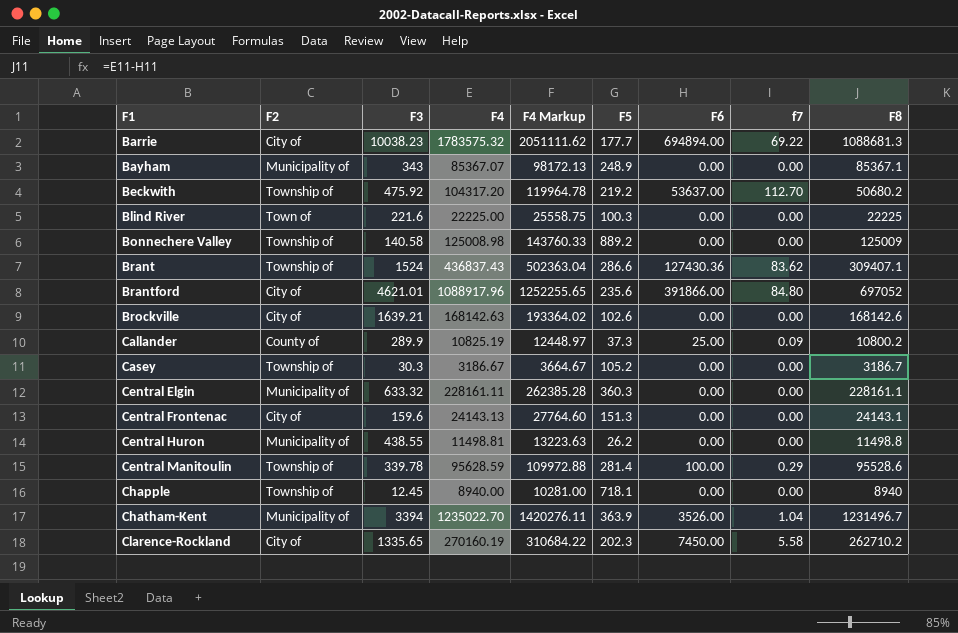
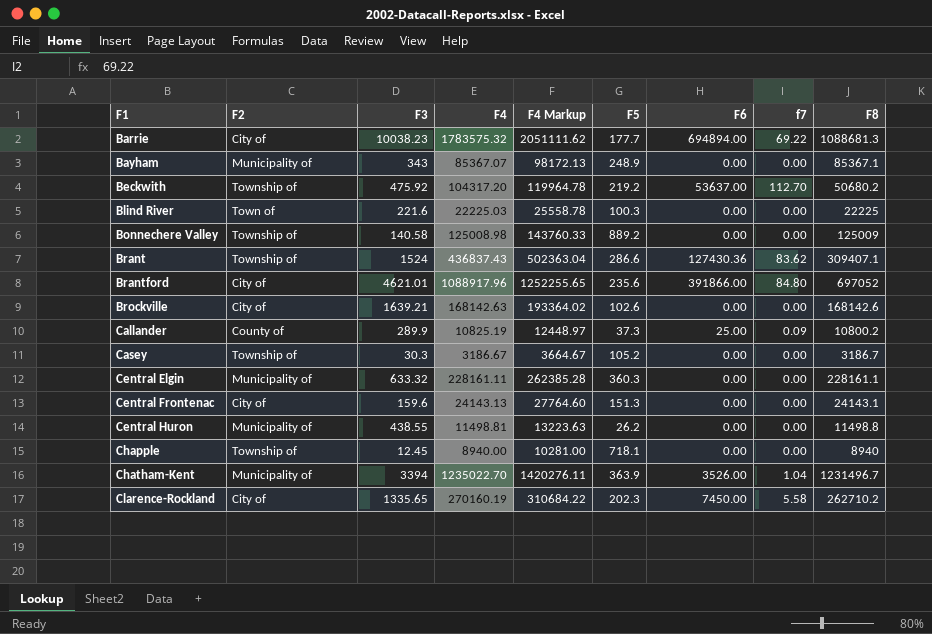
row Central Manitoulin: Township of | 339.78 | 95628.59 | 109972.88 | 281.4 | 100.00 | 0.29 | 95528.6 -> none
Blind River | F4: 22225.00 -> 22225.03
Blind River | F4 Markup: 25558.75 -> 25558.78

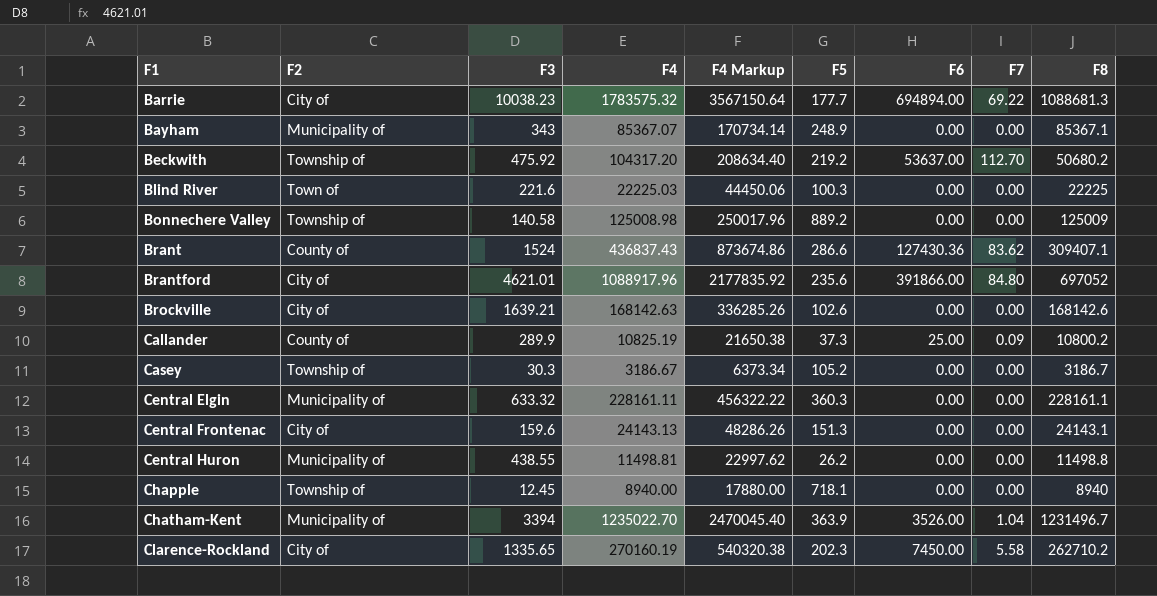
column F4 Markup | formula: [F4] * 1.15 -> [F4] * 2
column name: f7 -> F7
Brant | F2: Township of -> County of

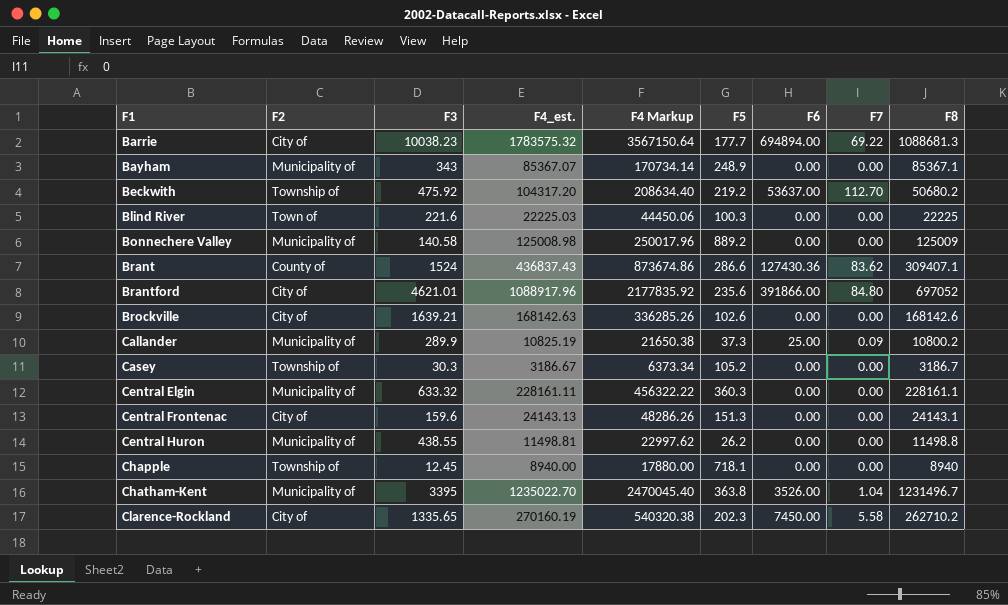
column name: F4 -> F4_est.
Bonnechere Valley | F2: Township of -> Municipality of
Callander | F2: County of -> Municipality of
Chatham-Kent | F3: 3394 -> 3395
Chatham-Kent | F5: 363.9 -> 363.8

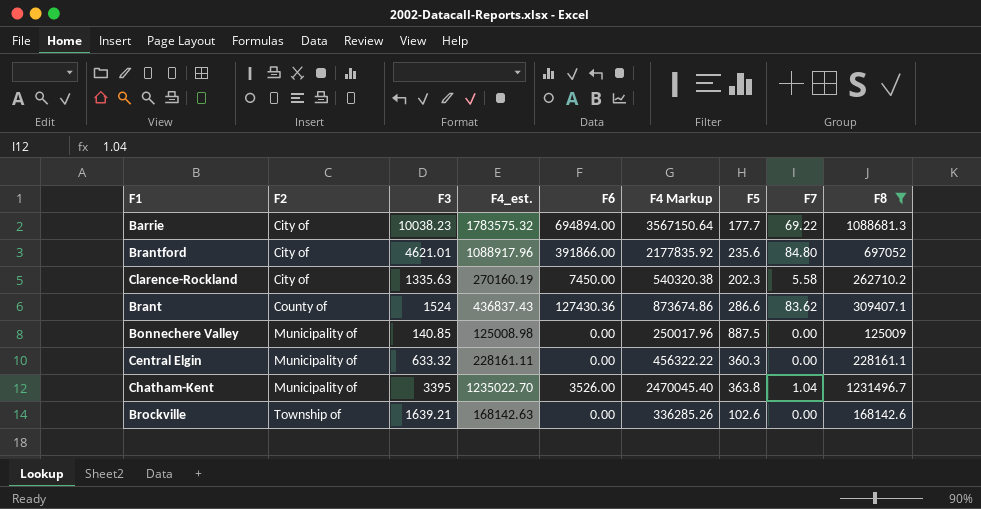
filter: none -> F8 >= 125009
row order: F1 ascending -> F2 ascending
column F6 | position: 7 -> 5
Clarence-Rockland | F3: 1335.65 -> 1335.63
Bonnechere Valley | F3: 140.58 -> 140.85
Bonnechere Valley | F5: 889.2 -> 887.5
Brockville | F2: City of -> Township of

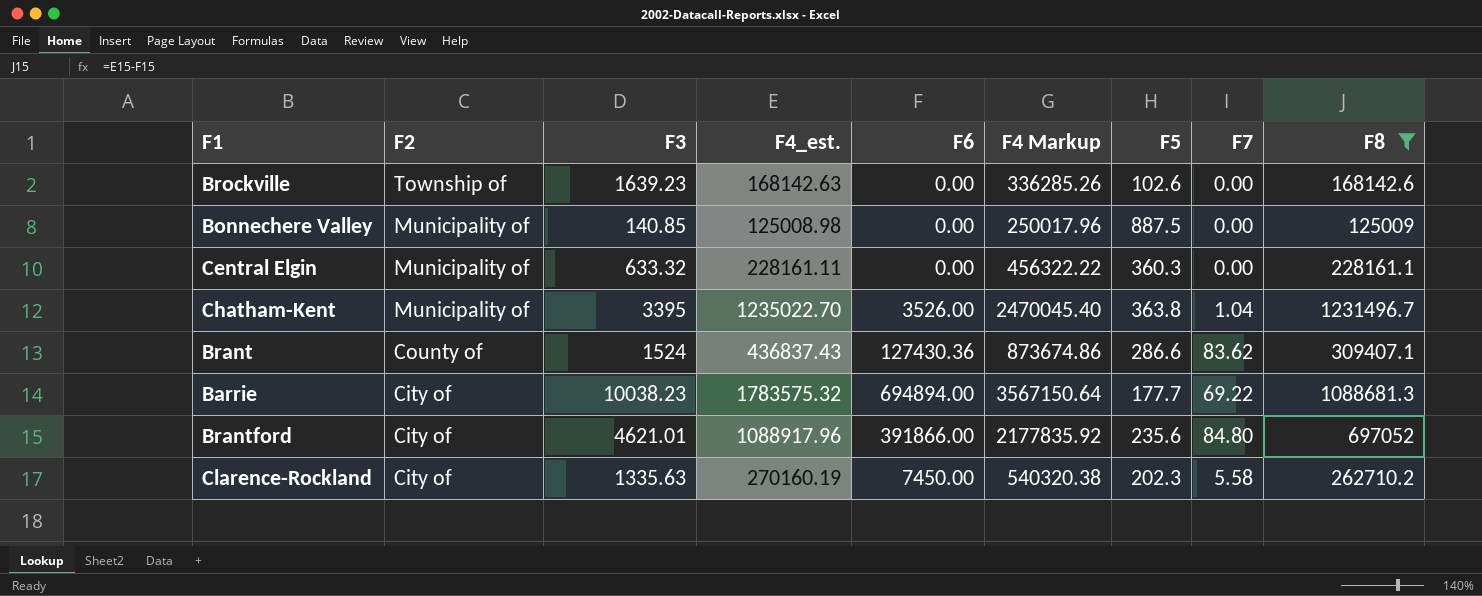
row order: F2 ascending -> F2 descending
Brockville | F3: 1639.21 -> 1639.23

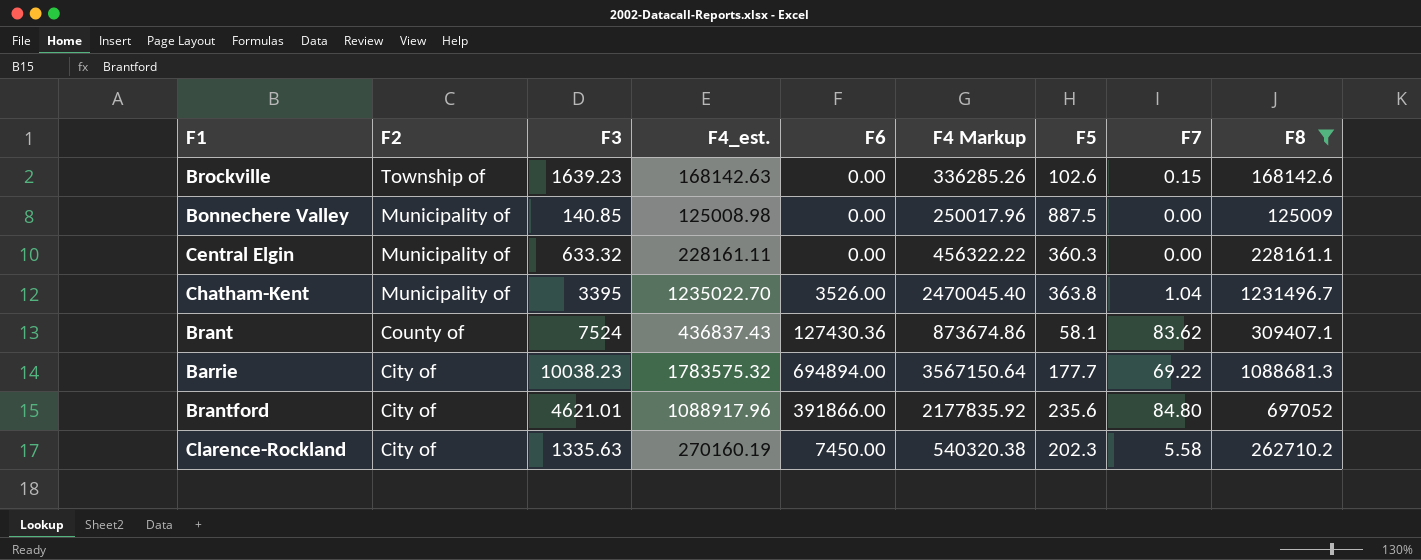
Brockville | F7: 0.00 -> 0.15
Brant | F3: 1524 -> 7524
Brant | F5: 286.6 -> 58.1

